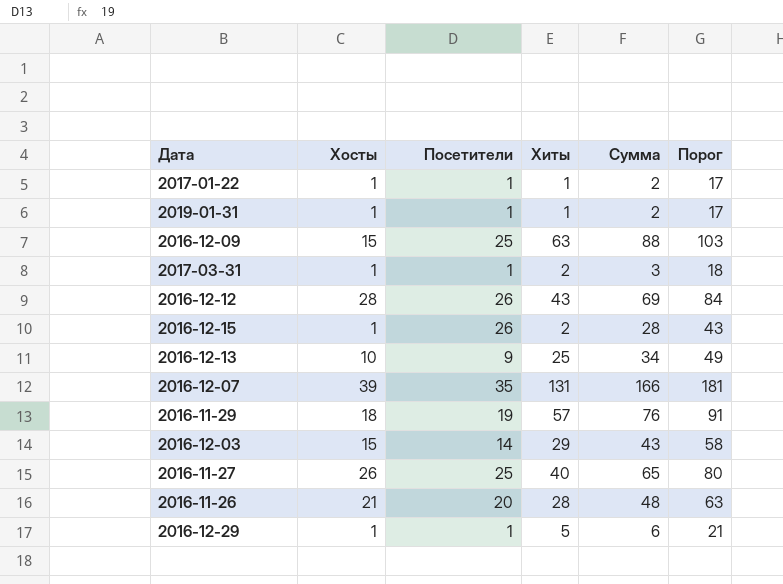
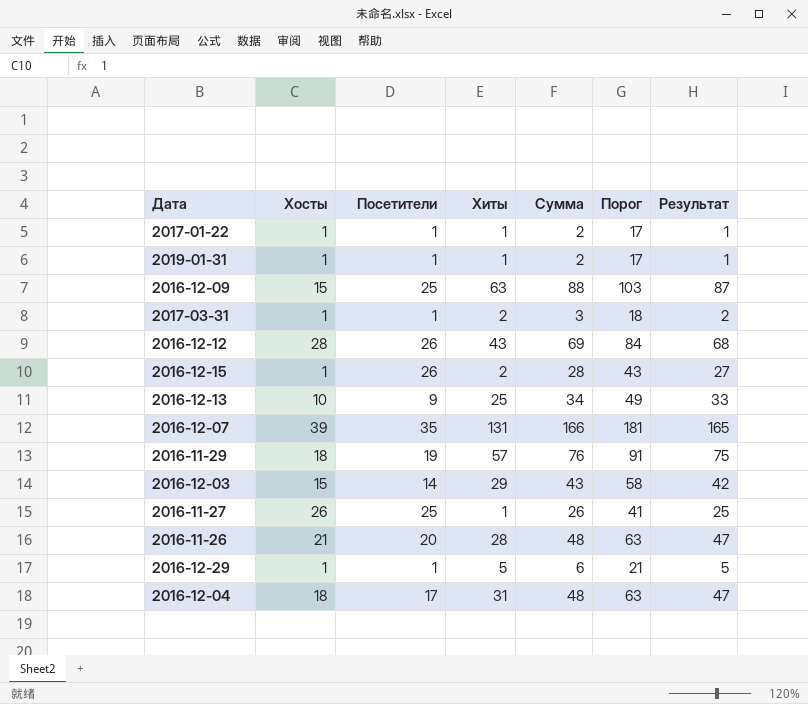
column Результат | formula: none -> [Сумма] - 1
2016-11-27 | Хиты: 40 -> 1
2016-11-27 | Сумма: 65 -> 26
2016-11-27 | Порог: 80 -> 41
row 2016-12-04: none -> 18 | 17 | 31 | 48 | 63 | 47

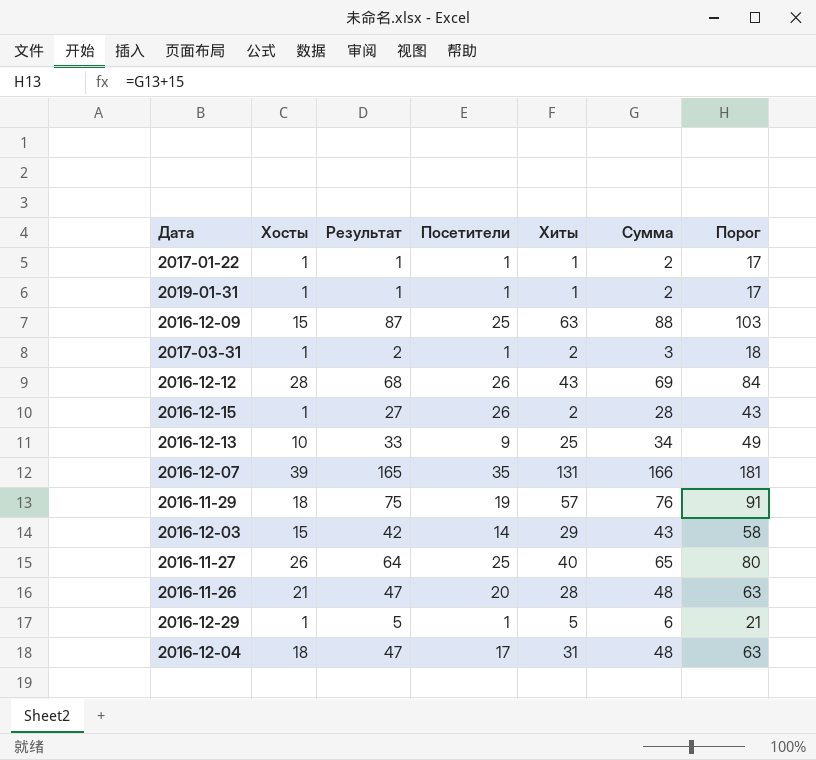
column Результат | position: 7 -> 3
2016-11-27 | Результат: 25 -> 64
2016-11-27 | Хиты: 1 -> 40
2016-11-27 | Сумма: 26 -> 65
2016-11-27 | Порог: 41 -> 80

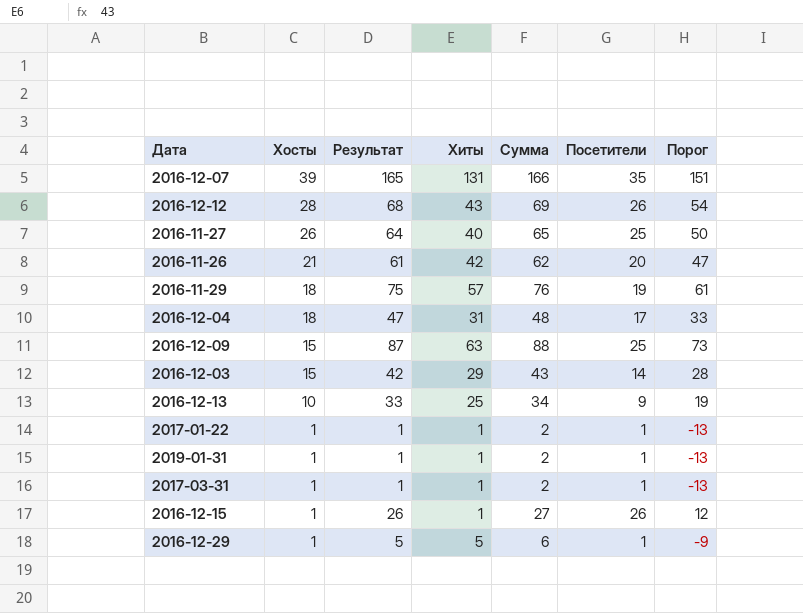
row order: none -> Хосты descending
column Посетители | position: 4 -> 6
column Порог | formula: [Сумма] + 15 -> [Сумма] - 15
2016-11-26 | Результат: 47 -> 61
2016-11-26 | Хиты: 28 -> 42
2016-11-26 | Сумма: 48 -> 62
2017-03-31 | Результат: 2 -> 1
2017-03-31 | Хиты: 2 -> 1
2017-03-31 | Сумма: 3 -> 2
2016-12-15 | Результат: 27 -> 26
2016-12-15 | Хиты: 2 -> 1
2016-12-15 | Сумма: 28 -> 27

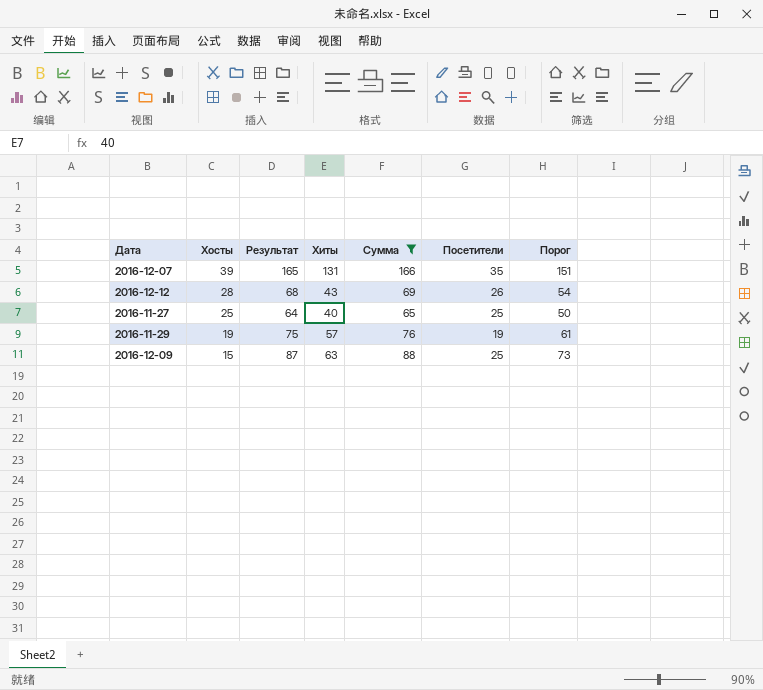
filter: none -> Сумма >= 65
2016-11-27 | Хосты: 26 -> 25
2016-11-29 | Хосты: 18 -> 19

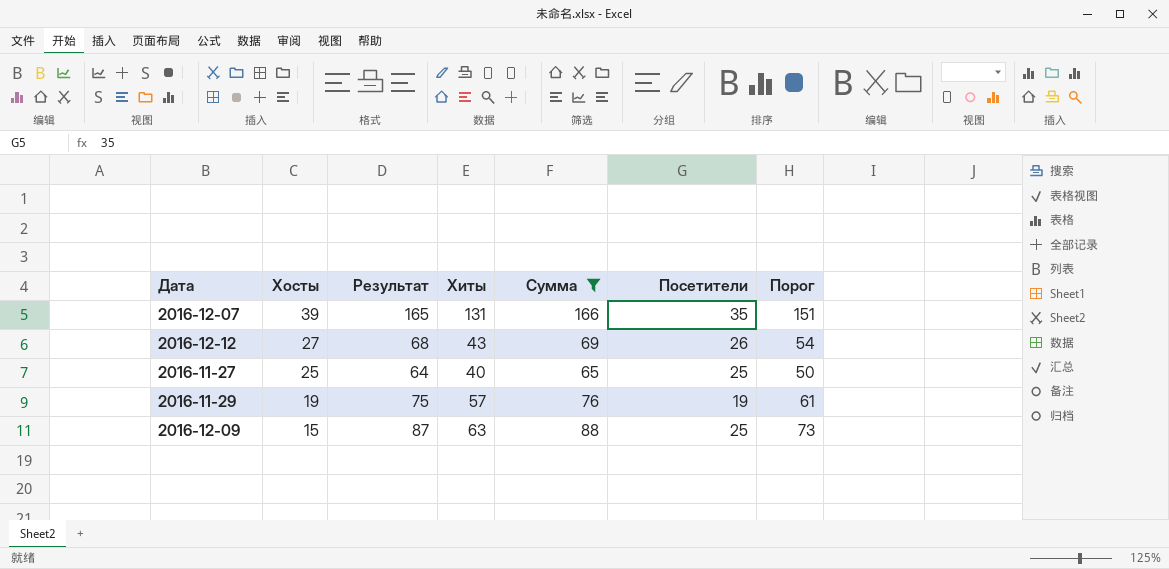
2016-12-12 | Хосты: 28 -> 27

